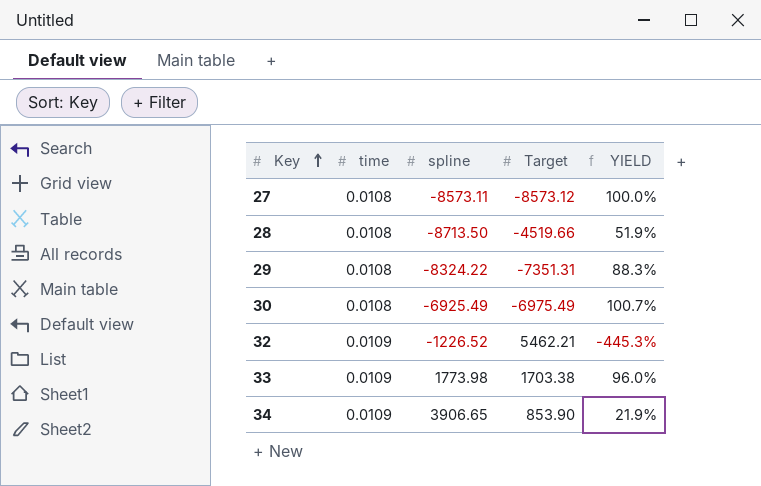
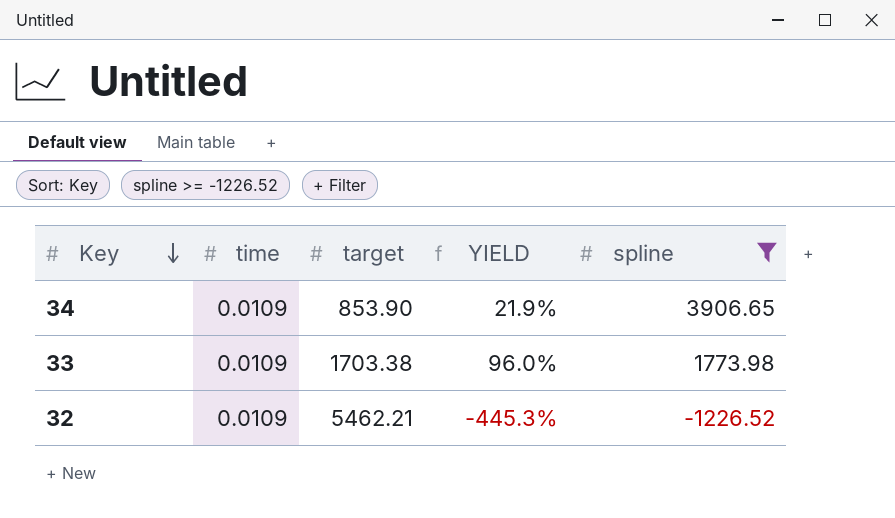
filter: none -> spline >= -1226.52
row order: Key ascending -> Key descending
column name: Target -> target
column spline | position: 3 -> 5

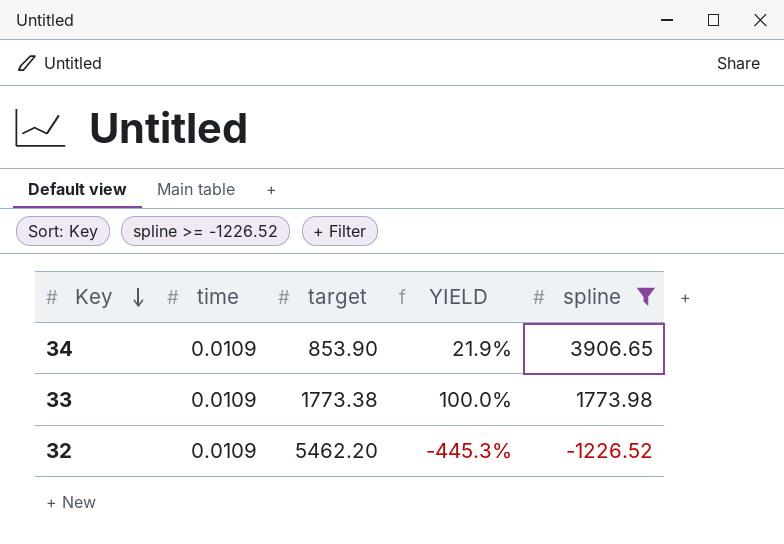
33 | target: 1703.38 -> 1773.38
33 | YIELD: 96.0% -> 100.0%
32 | target: 5462.21 -> 5462.20

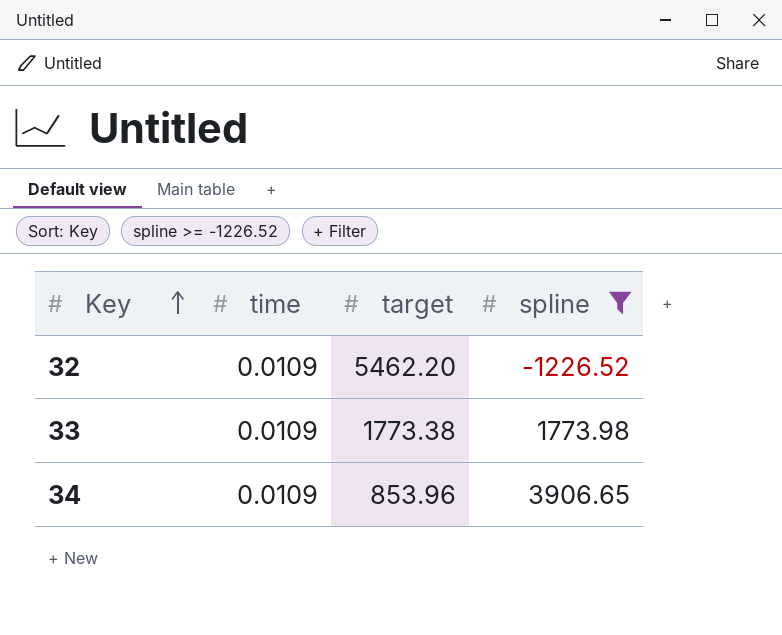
row order: Key descending -> Key ascending
column YIELD | formula: [target] / [spline] -> none
34 | target: 853.90 -> 853.96

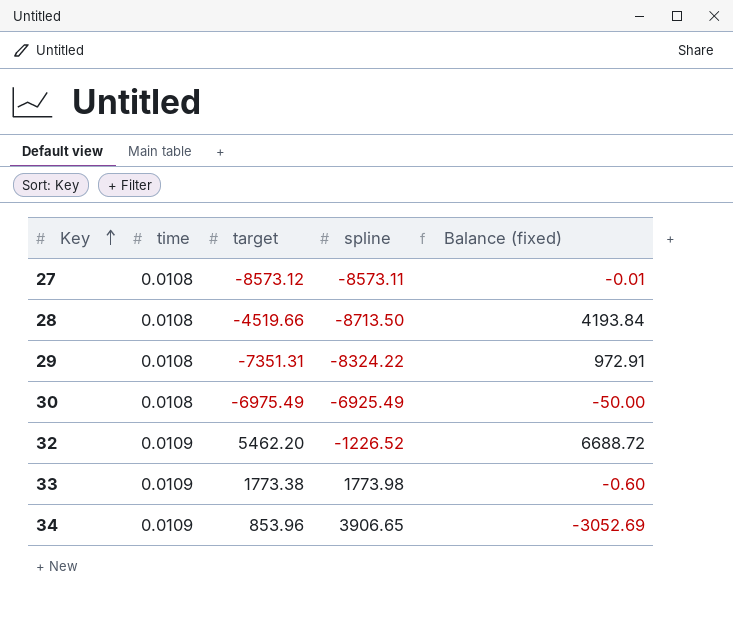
filter: spline >= -1226.52 -> none
column Balance (fixed) | formula: none -> [target] - [spline]

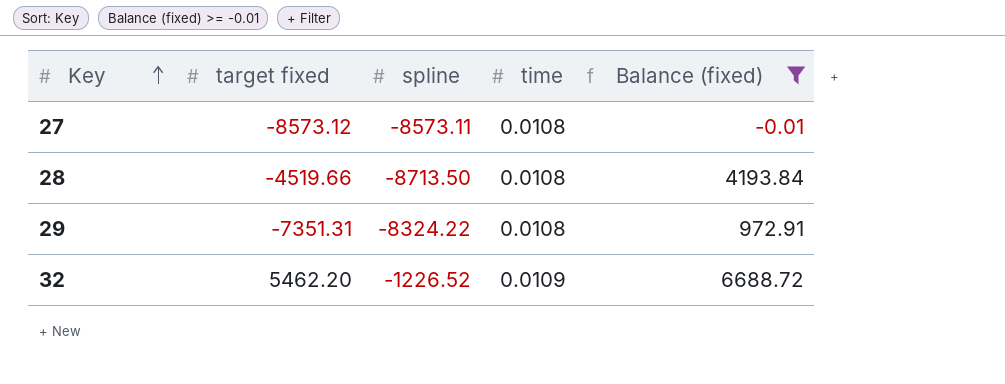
filter: none -> Balance (fixed) >= -0.01
column name: target -> target fixed
column time | position: 2 -> 4

